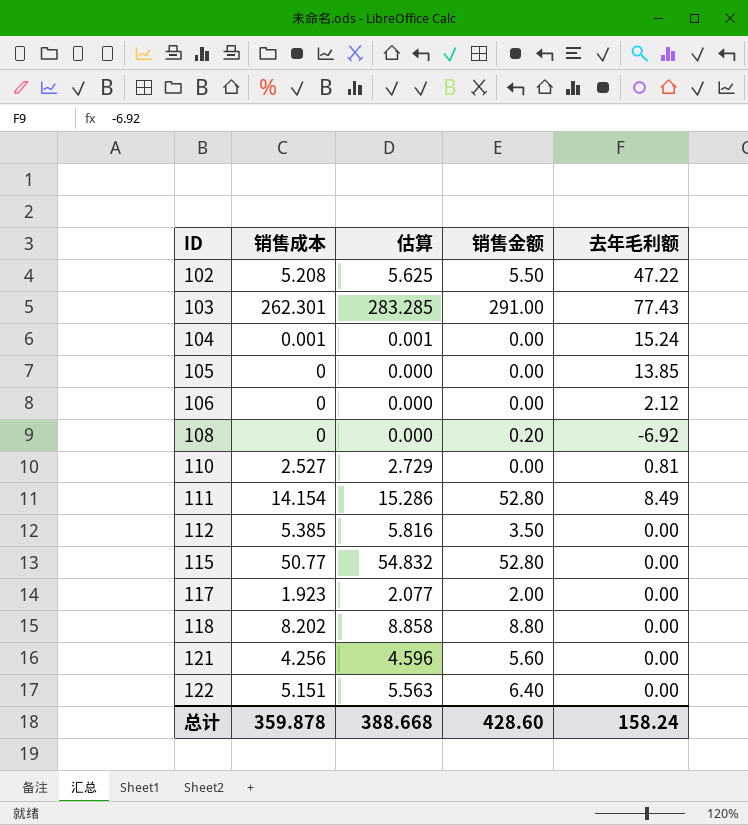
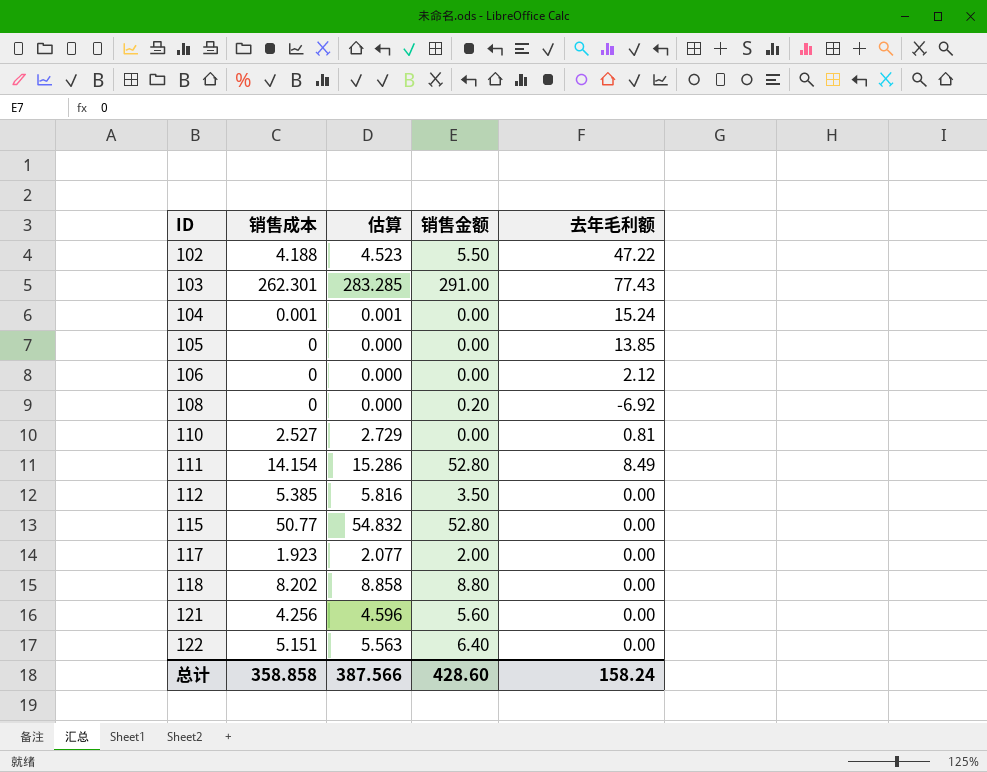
102 | 销售成本: 5.208 -> 4.188
102 | 估算: 5.625 -> 4.523
总计 | 销售成本: 359.878 -> 358.858
总计 | 估算: 388.668 -> 387.566

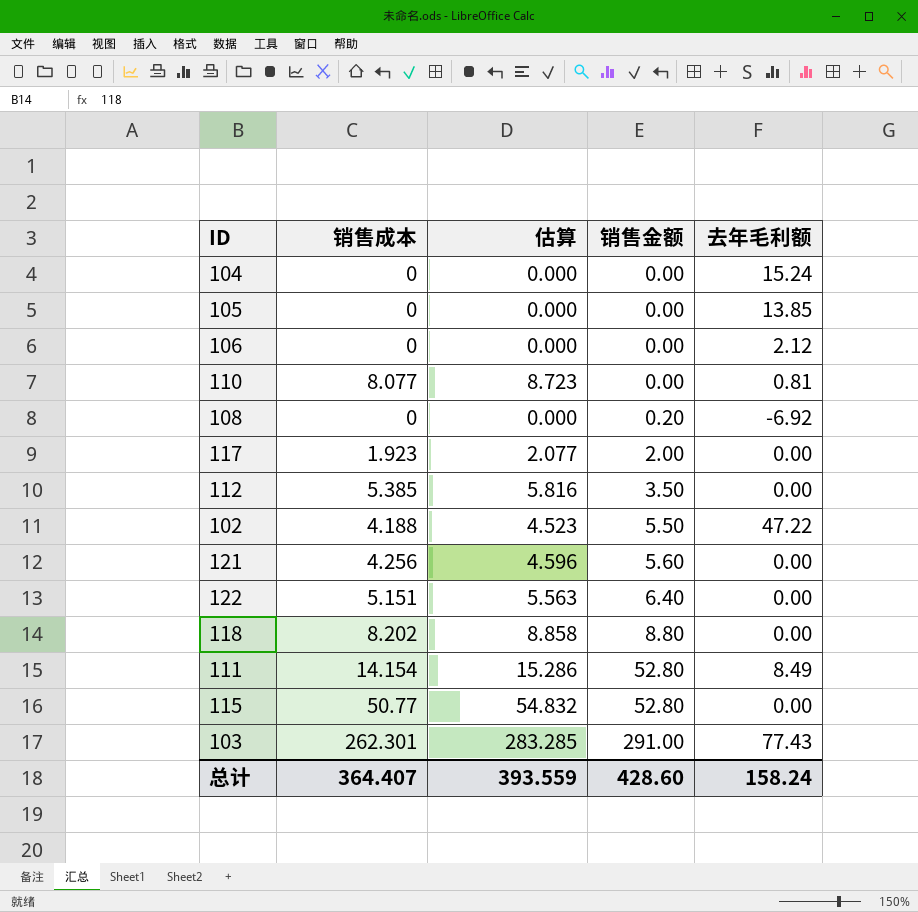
row order: ID ascending -> 销售金额 ascending
104 | 销售成本: 0.001 -> 0
104 | 估算: 0.001 -> 0.000
110 | 销售成本: 2.527 -> 8.077
110 | 估算: 2.729 -> 8.723
总计 | 销售成本: 358.858 -> 364.407
总计 | 估算: 387.566 -> 393.559

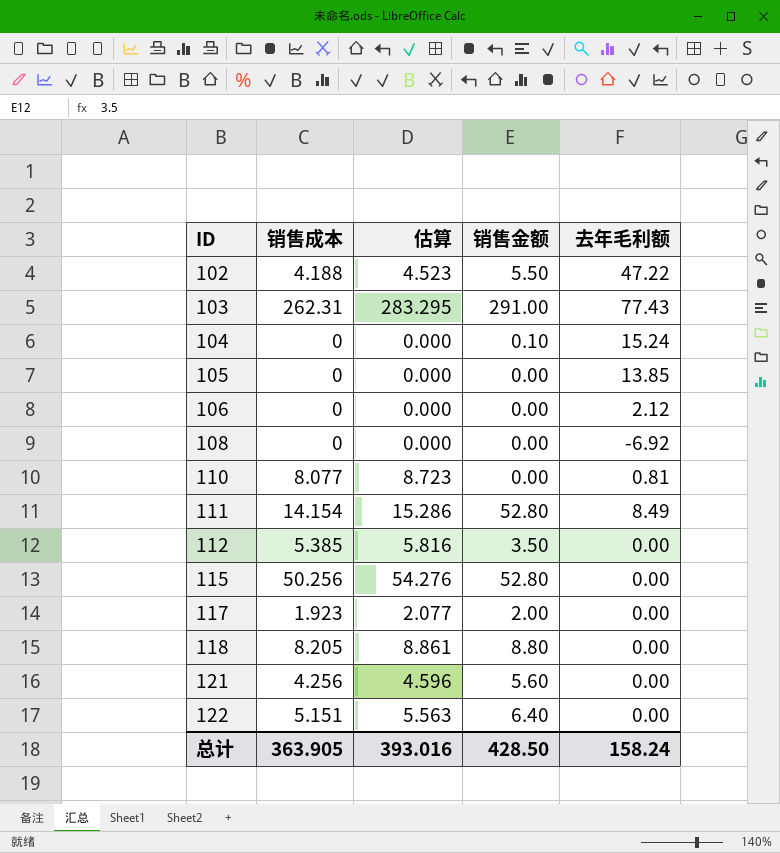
row order: 销售金额 ascending -> ID ascending
103 | 销售成本: 262.301 -> 262.31
103 | 估算: 283.285 -> 283.295
104 | 销售金额: 0.00 -> 0.10
108 | 销售金额: 0.20 -> 0.00
115 | 销售成本: 50.77 -> 50.256
115 | 估算: 54.832 -> 54.276
118 | 销售成本: 8.202 -> 8.205
118 | 估算: 8.858 -> 8.861
总计 | 销售成本: 364.407 -> 363.905
总计 | 估算: 393.559 -> 393.016
总计 | 销售金额: 428.60 -> 428.50

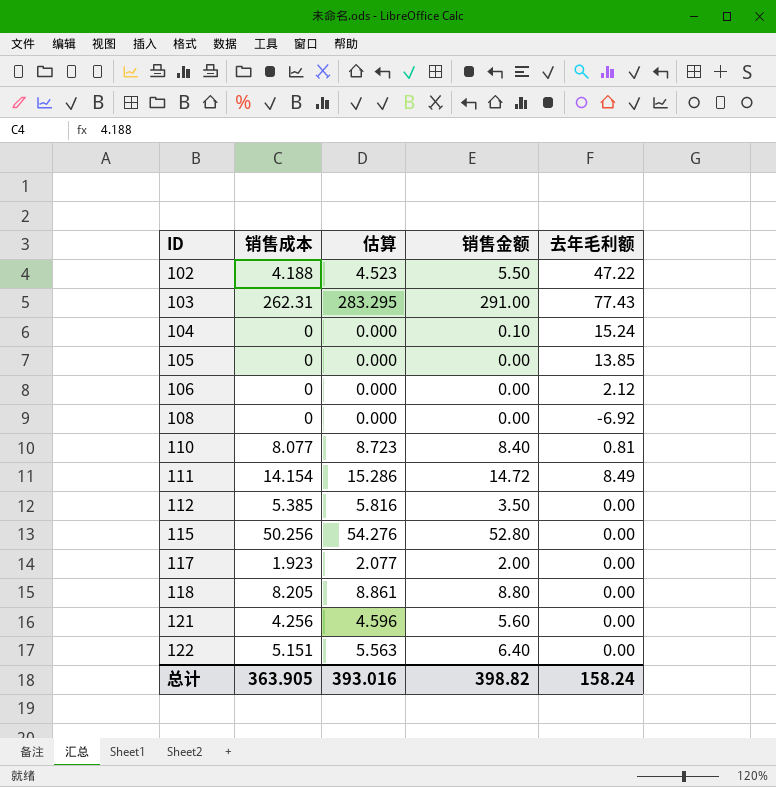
110 | 销售金额: 0.00 -> 8.40
111 | 销售金额: 52.80 -> 14.72
总计 | 销售金额: 428.50 -> 398.82

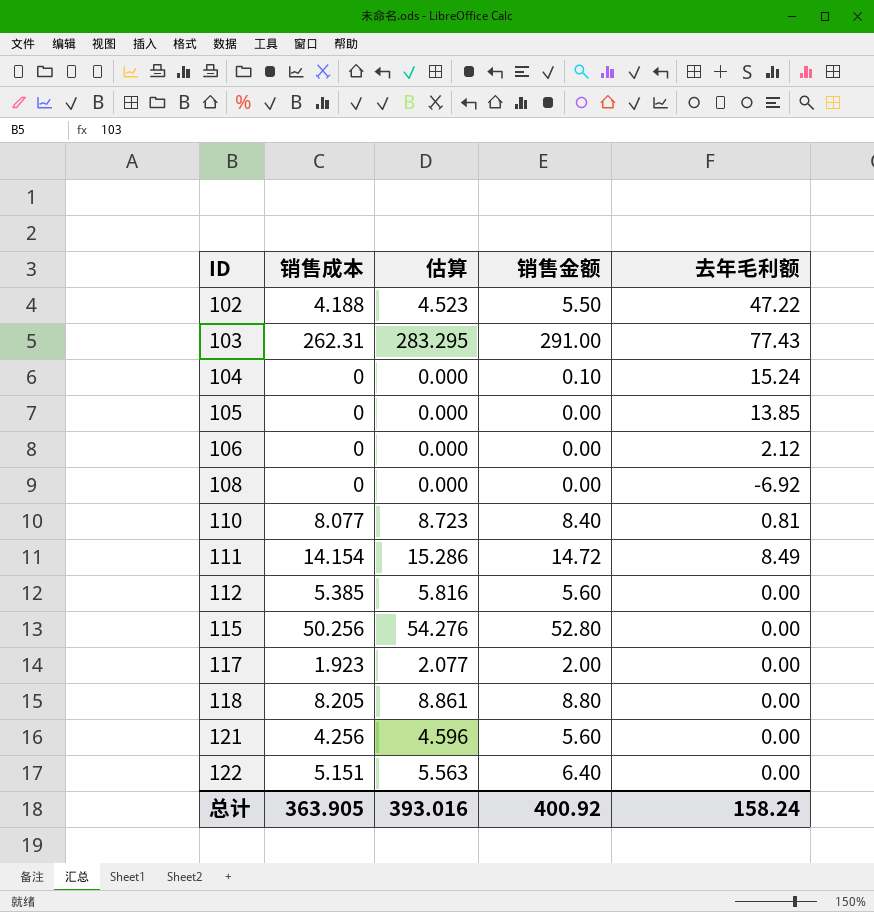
112 | 销售金额: 3.50 -> 5.60
总计 | 销售金额: 398.82 -> 400.92

